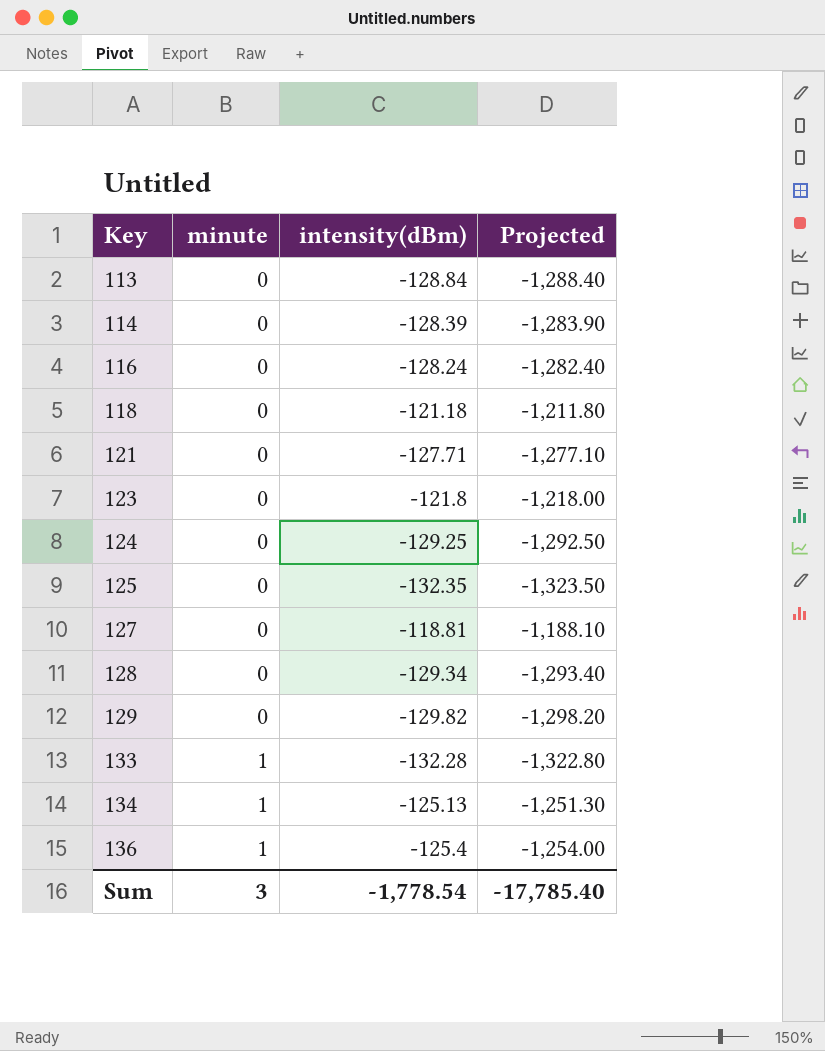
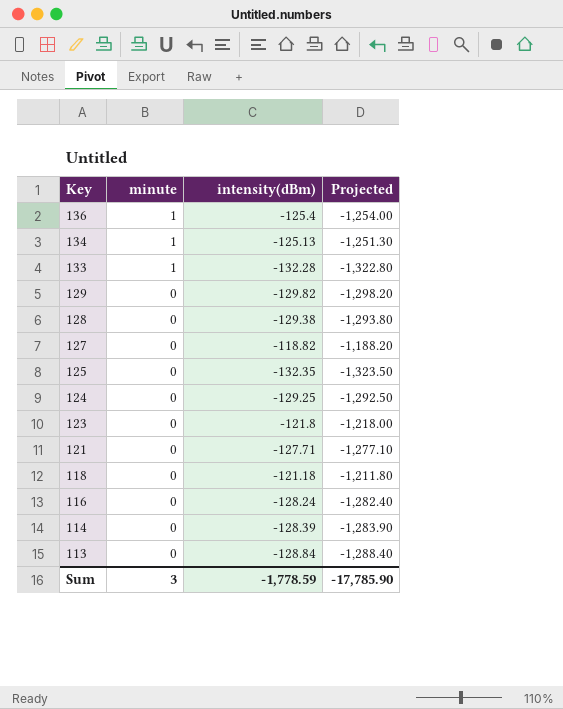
row order: Key ascending -> Key descending
128 | intensity(dBm): -129.34 -> -129.38
128 | Projected: -1,293.40 -> -1,293.80
127 | intensity(dBm): -118.81 -> -118.82
127 | Projected: -1,188.10 -> -1,188.20
Sum | intensity(dBm): -1,778.54 -> -1,778.59
Sum | Projected: -17,785.40 -> -17,785.90

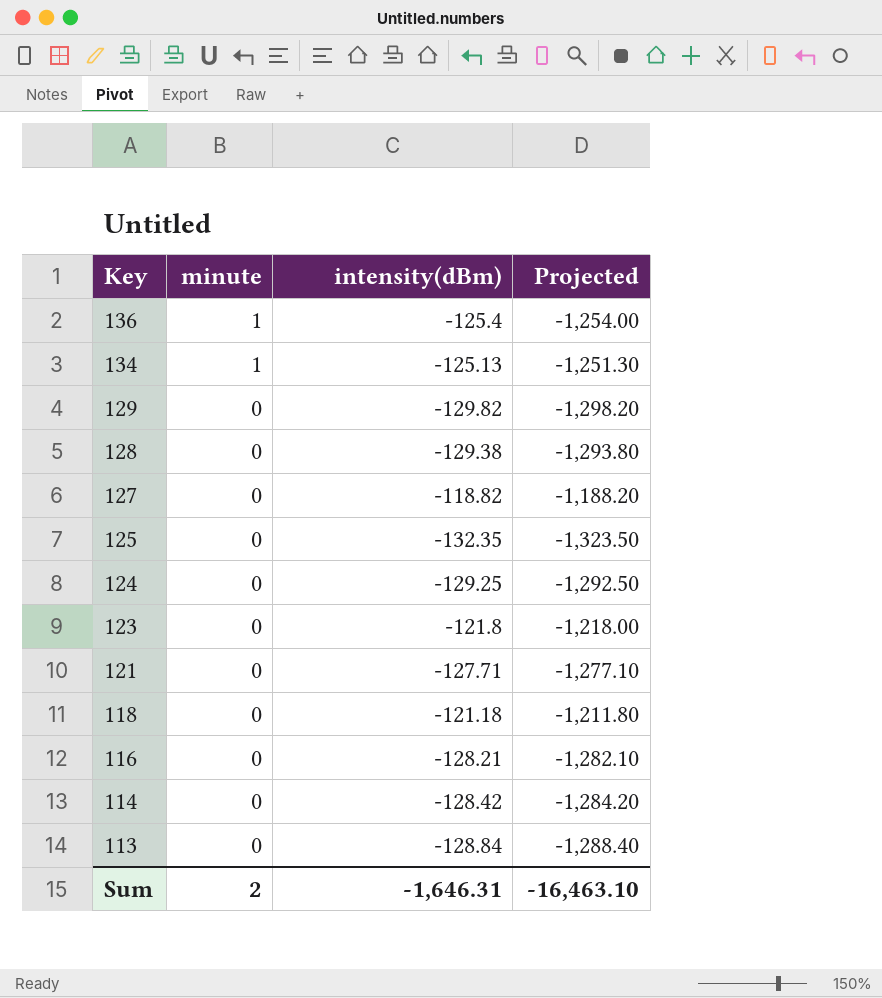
row 133: 1 | -132.28 | -1,322.80 -> none
116 | intensity(dBm): -128.24 -> -128.21
116 | Projected: -1,282.40 -> -1,282.10
114 | intensity(dBm): -128.39 -> -128.42
114 | Projected: -1,283.90 -> -1,284.20
Sum | minute: 3 -> 2
Sum | intensity(dBm): -1,778.59 -> -1,646.31
Sum | Projected: -17,785.90 -> -16,463.10

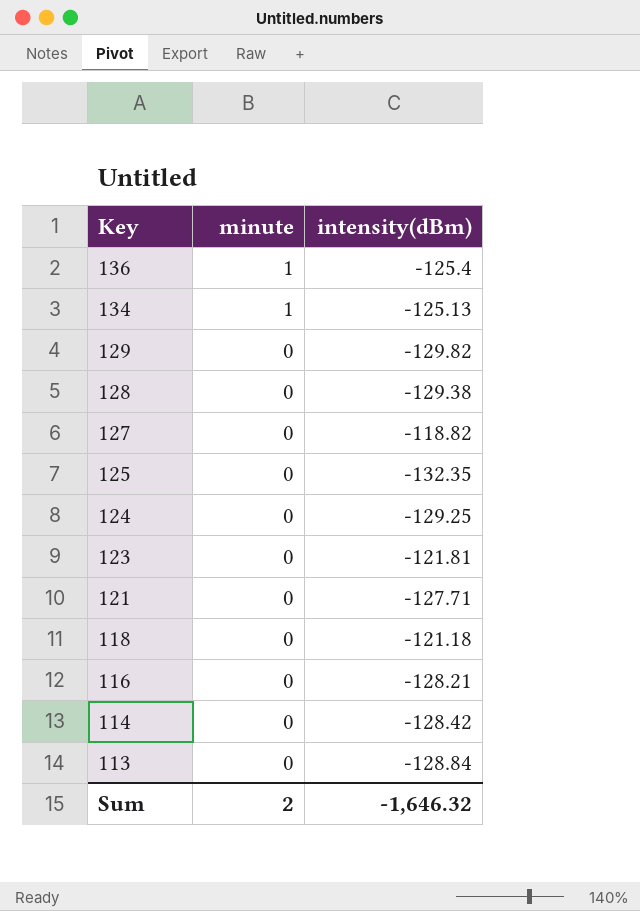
column Projected | formula: [intensity(dBm)] * 10 -> none
123 | intensity(dBm): -121.8 -> -121.81
Sum | intensity(dBm): -1,646.31 -> -1,646.32

